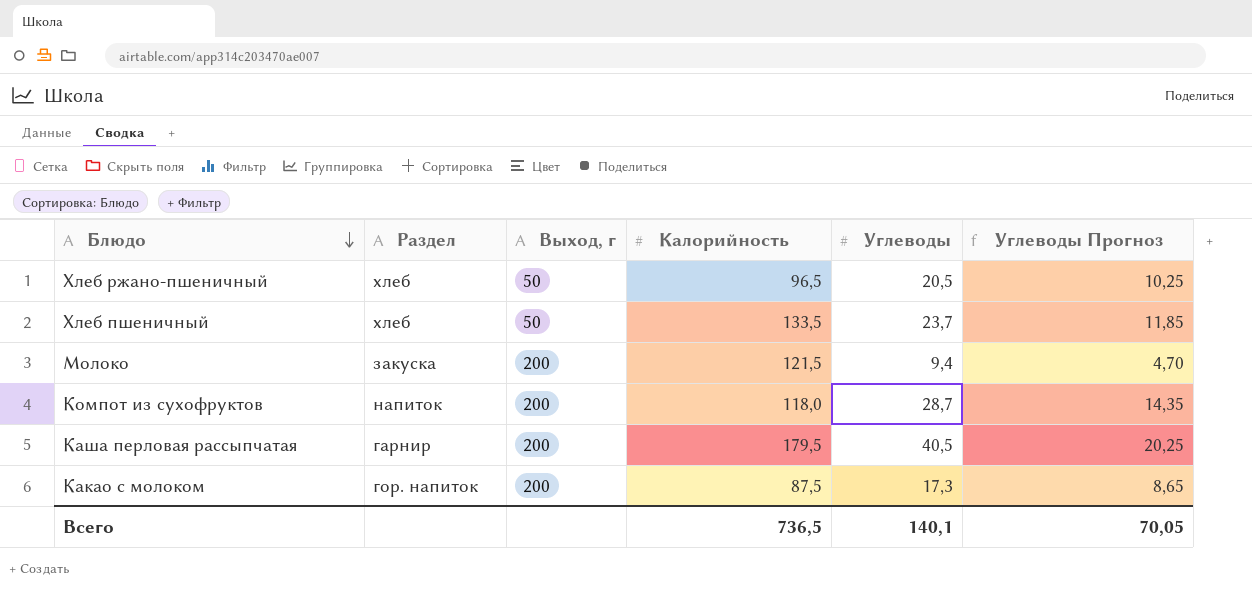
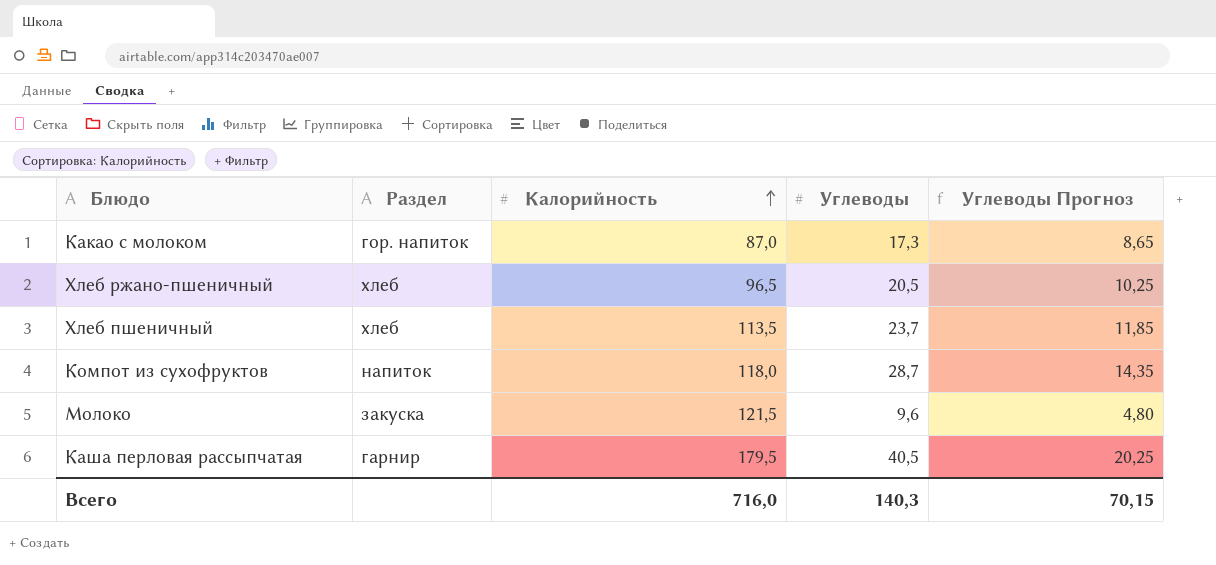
row order: Блюдо descending -> Калорийность ascending
column Выход, г | position: 3 -> none
Какао с молоком | Калорийность: 87,5 -> 87,0
Хлеб пшеничный | Калорийность: 133,5 -> 113,5
Молоко | Углеводы: 9,4 -> 9,6
Молоко | Углеводы Прогноз: 4,70 -> 4,80
Всего | Калорийность: 736,5 -> 716,0
Всего | Углеводы: 140,1 -> 140,3
Всего | Углеводы Прогноз: 70,05 -> 70,15

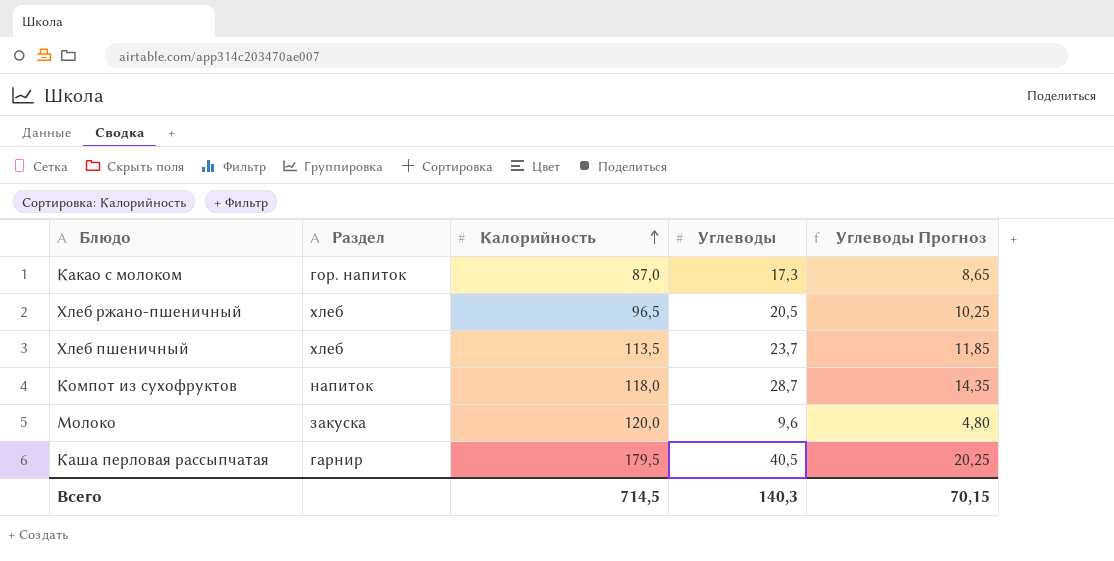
Молоко | Калорийность: 121,5 -> 120,0
Всего | Калорийность: 716,0 -> 714,5

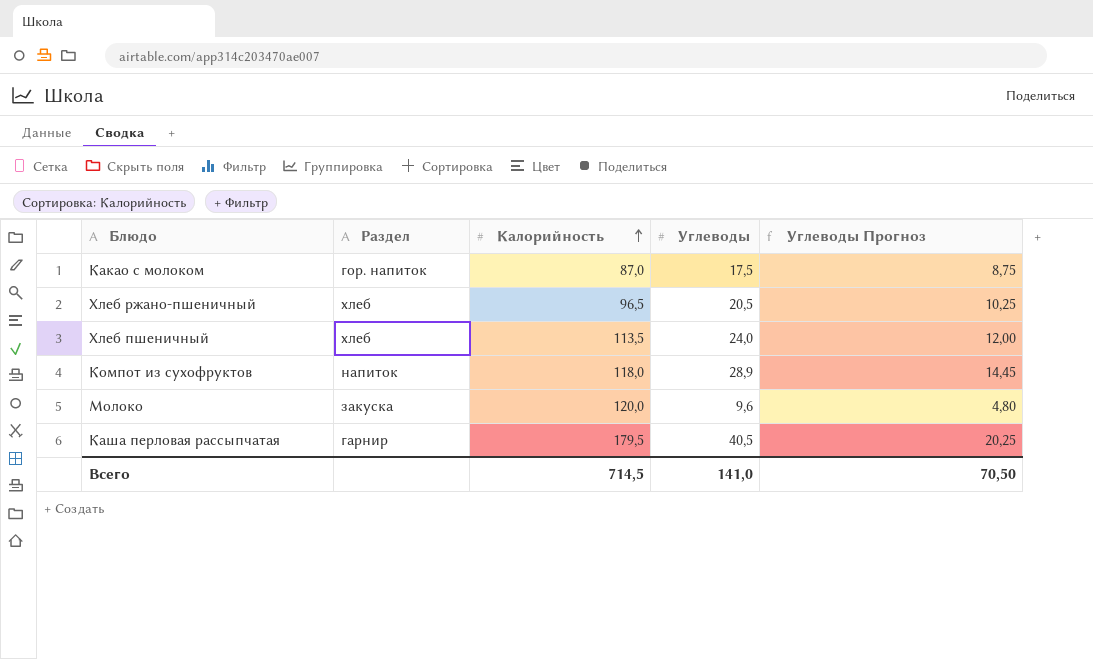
Какао с молоком | Углеводы: 17,3 -> 17,5
Какао с молоком | Углеводы Прогноз: 8,65 -> 8,75
Хлеб пшеничный | Углеводы: 23,7 -> 24,0
Хлеб пшеничный | Углеводы Прогноз: 11,85 -> 12,00
Компот из сухофруктов | Углеводы: 28,7 -> 28,9
Компот из сухофруктов | Углеводы Прогноз: 14,35 -> 14,45
Всего | Углеводы: 140,3 -> 141,0
Всего | Углеводы Прогноз: 70,15 -> 70,50

